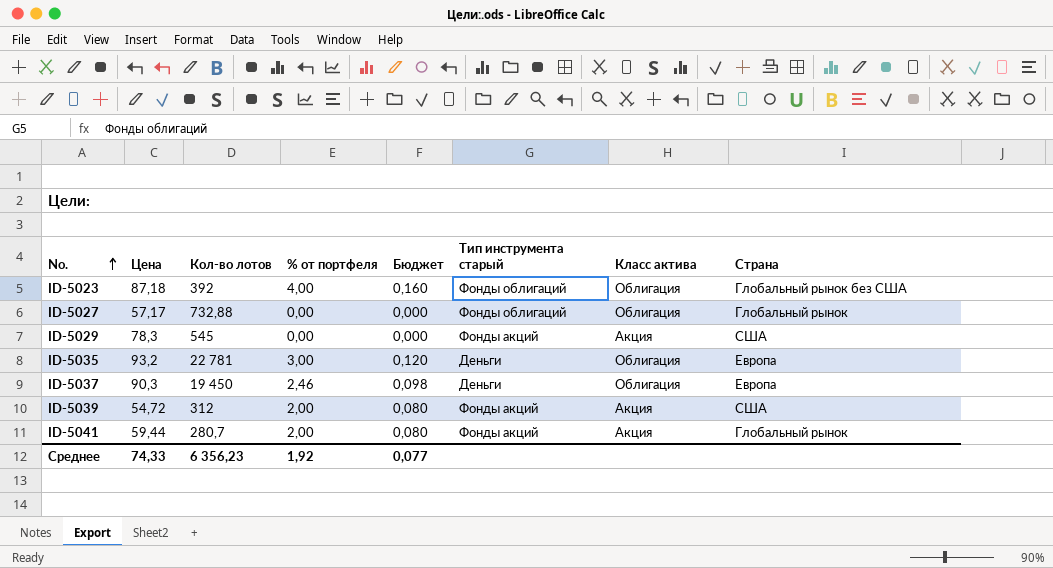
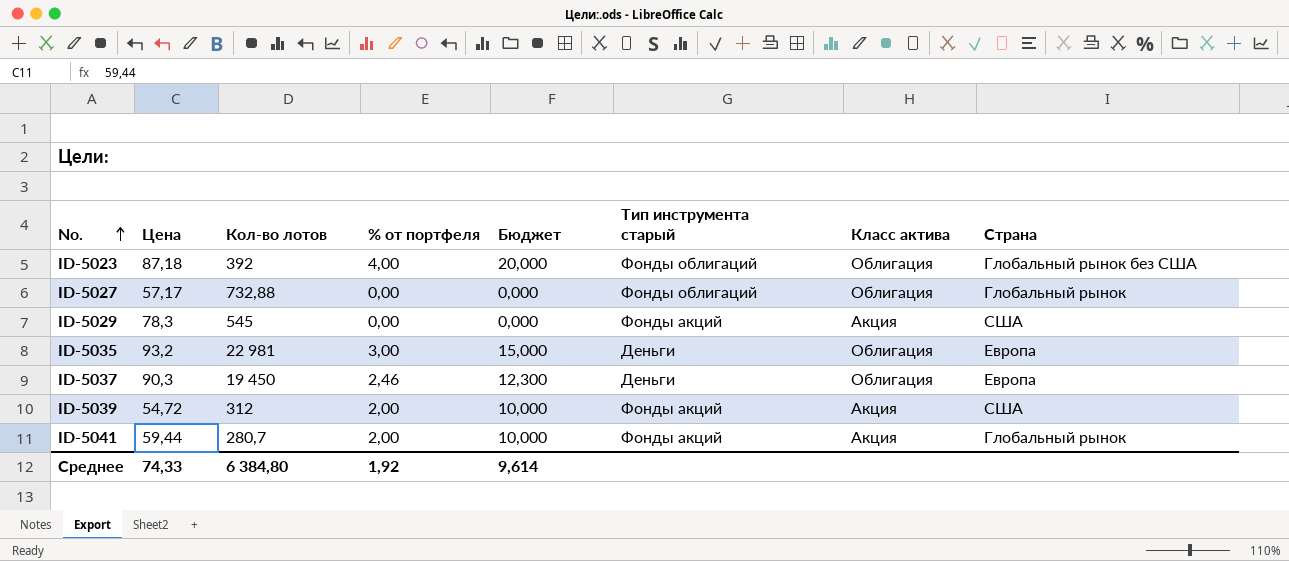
column Бюджет | formula: [% от портфеля] * 0,04 -> [% от портфеля] * 5
ID-5035 | Кол-во лотов: 22 781 -> 22 981
Среднее | Кол-во лотов: 6 356,23 -> 6 384,80
Среднее | Бюджет: 0,077 -> 9,614

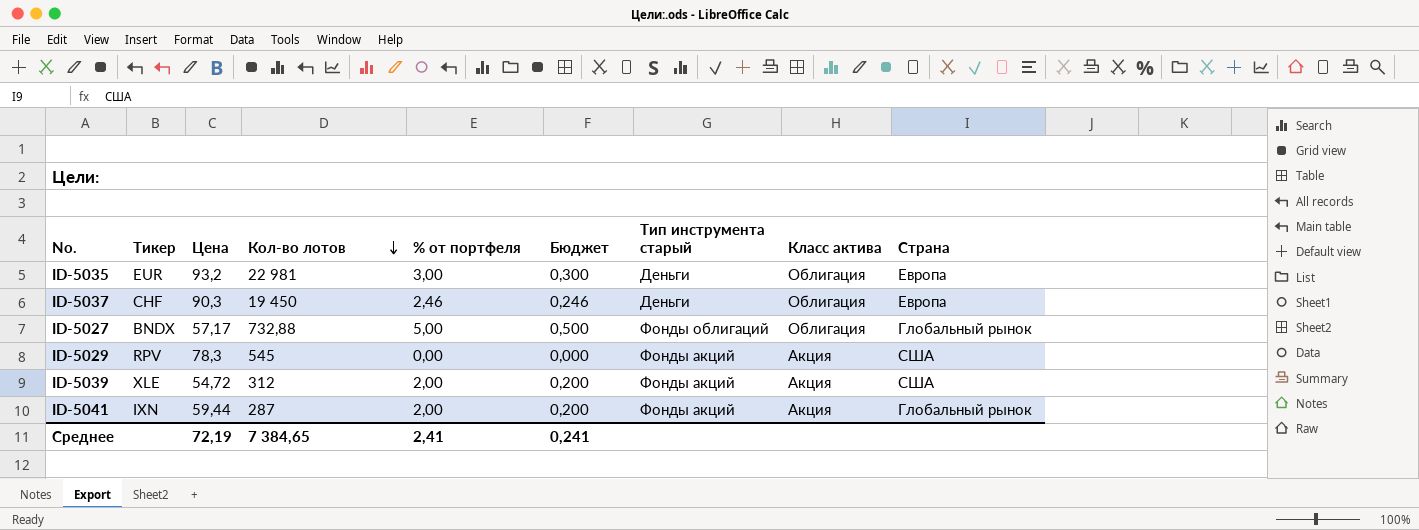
row order: No. ascending -> Кол-во лотов descending
column Тикер | position: none -> 2
column Бюджет | formula: [% от портфеля] * 5 -> [% от портфеля] * 0,1
row ID-5023: 87,18 | 392 | 4,00 | 20,000 | Фонды облигаций | Облигация | Глобальный рынок без США -> none
ID-5027 | % от портфеля: 0,00 -> 5,00
ID-5041 | Кол-во лотов: 280,7 -> 287
Среднее | Цена: 74,33 -> 72,19
Среднее | Кол-во лотов: 6 384,80 -> 7 384,65
Среднее | % от портфеля: 1,92 -> 2,41
Среднее | Бюджет: 9,614 -> 0,241

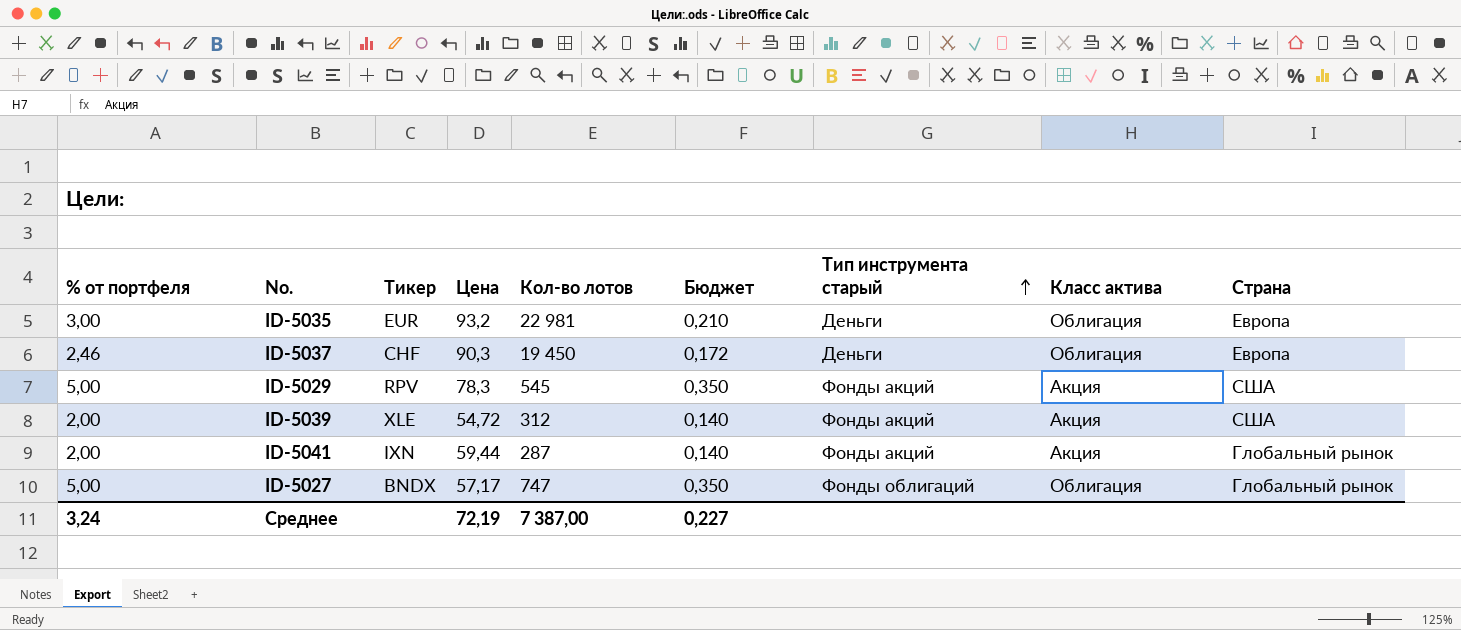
row order: Кол-во лотов descending -> Тип инструмента старый ascending
column % от портфеля | position: 5 -> 1
column Бюджет | formula: [% от портфеля] * 0,1 -> [% от портфеля] * 0,07
ID-5029 | % от портфеля: 0,00 -> 5,00
ID-5027 | Кол-во лотов: 732,88 -> 747
Среднее | % от портфеля: 2,41 -> 3,24
Среднее | Кол-во лотов: 7 384,65 -> 7 387,00
Среднее | Бюджет: 0,241 -> 0,227

